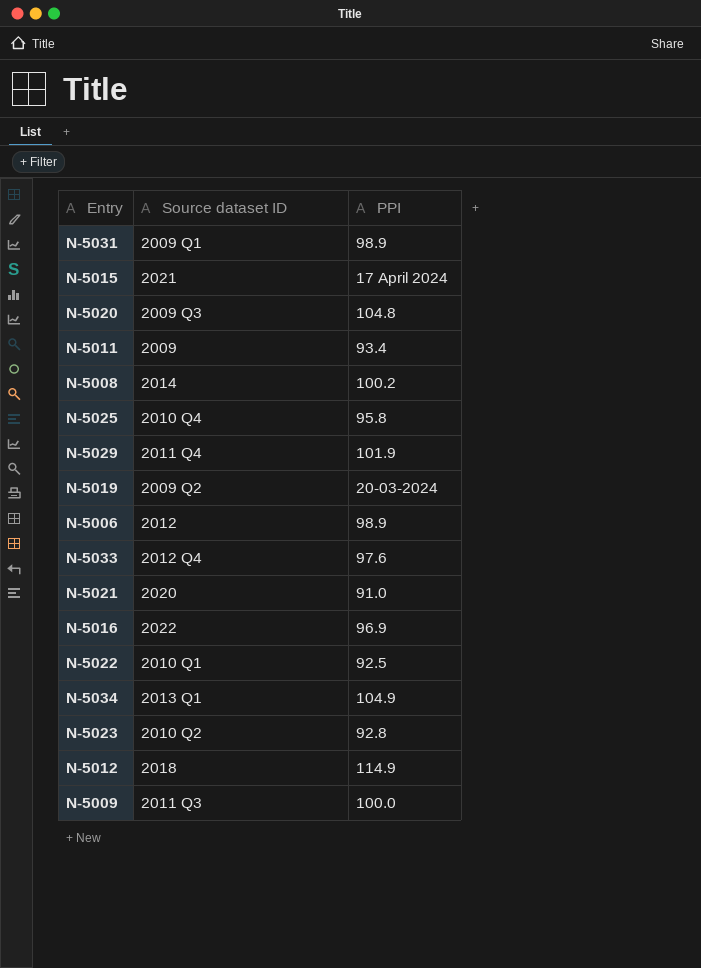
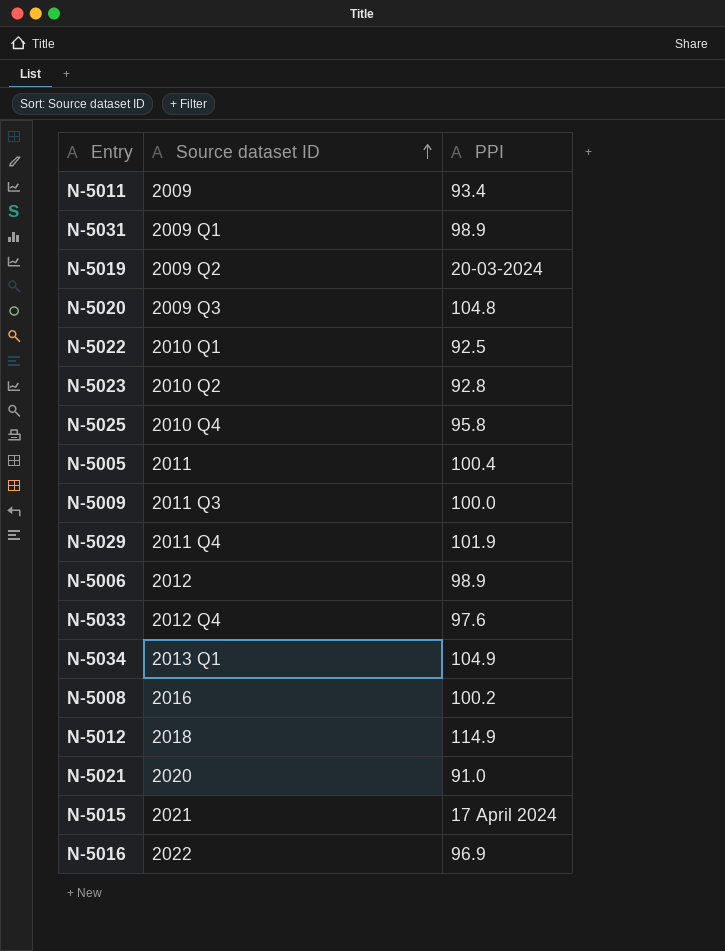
row order: none -> Source dataset ID ascending
row N-5005: none -> 2011 | 100.4
N-5008 | Source dataset ID: 2014 -> 2016

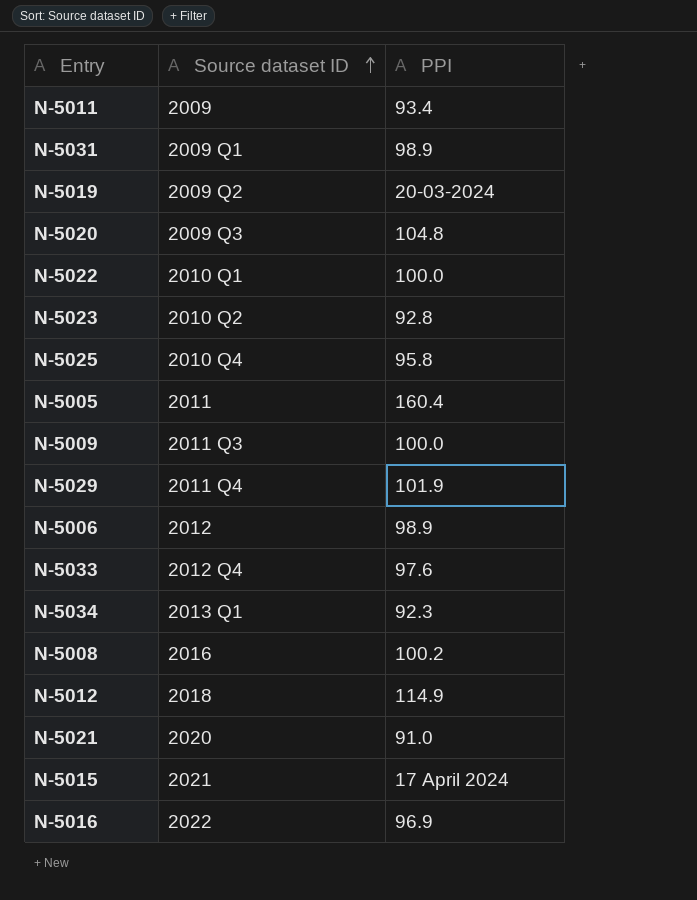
N-5022 | PPI: 92.5 -> 100.0
N-5005 | PPI: 100.4 -> 160.4
N-5034 | PPI: 104.9 -> 92.3

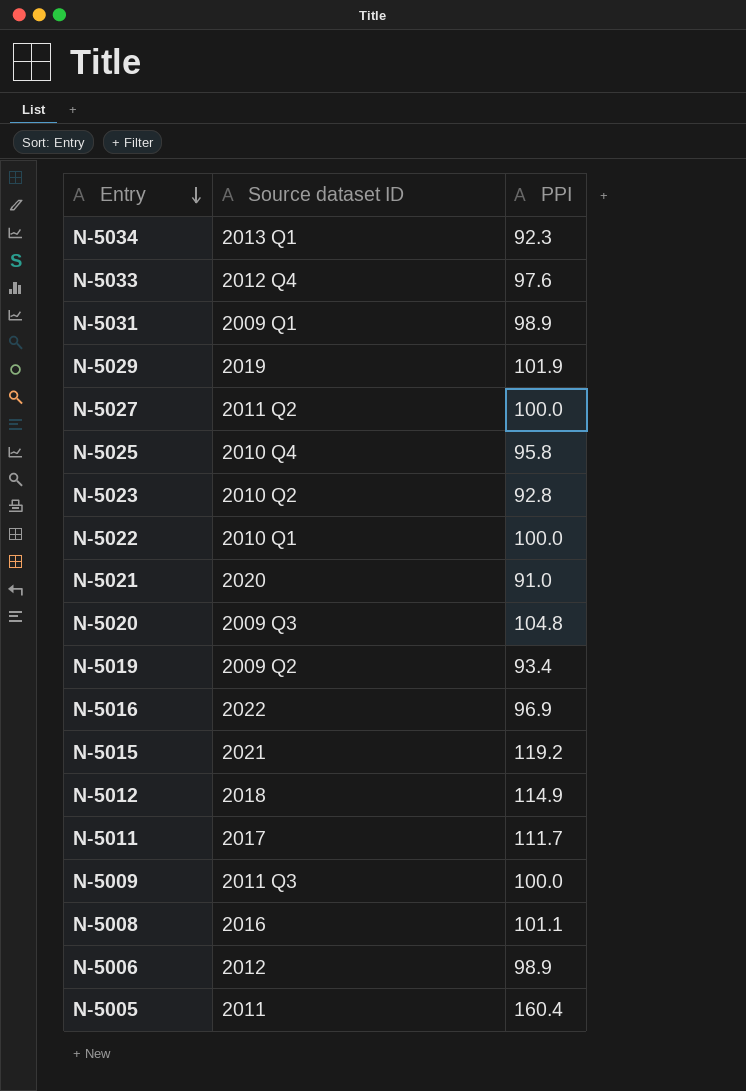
row order: Source dataset ID ascending -> Entry descending
N-5029 | Source dataset ID: 2011 Q4 -> 2019
row N-5027: none -> 2011 Q2 | 100.0
N-5019 | PPI: 20-03-2024 -> 93.4
N-5015 | PPI: 17 April 2024 -> 119.2
N-5011 | Source dataset ID: 2009 -> 2017
N-5011 | PPI: 93.4 -> 111.7
N-5008 | PPI: 100.2 -> 101.1

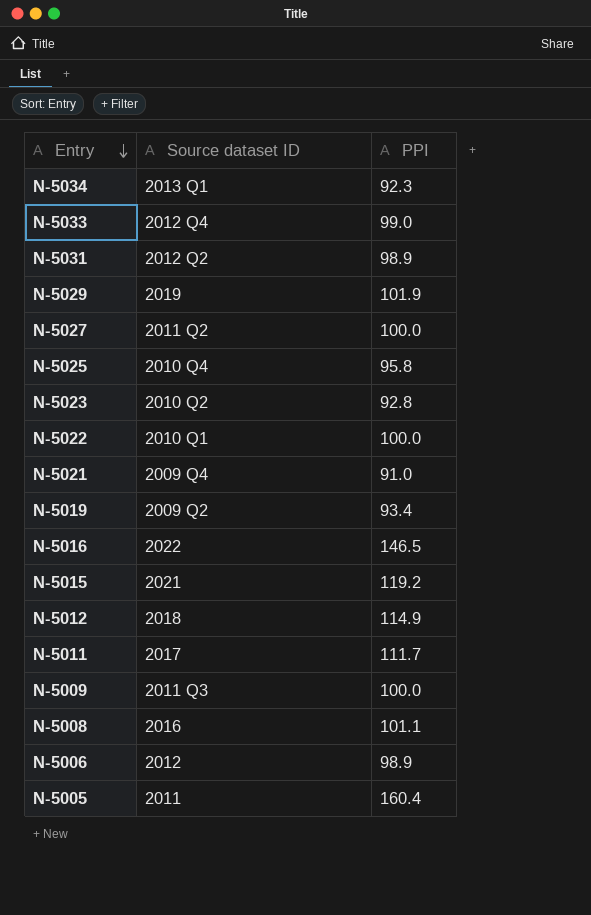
row N-5020: 2009 Q3 | 104.8 -> none
N-5033 | PPI: 97.6 -> 99.0
N-5031 | Source dataset ID: 2009 Q1 -> 2012 Q2
N-5021 | Source dataset ID: 2020 -> 2009 Q4
N-5016 | PPI: 96.9 -> 146.5

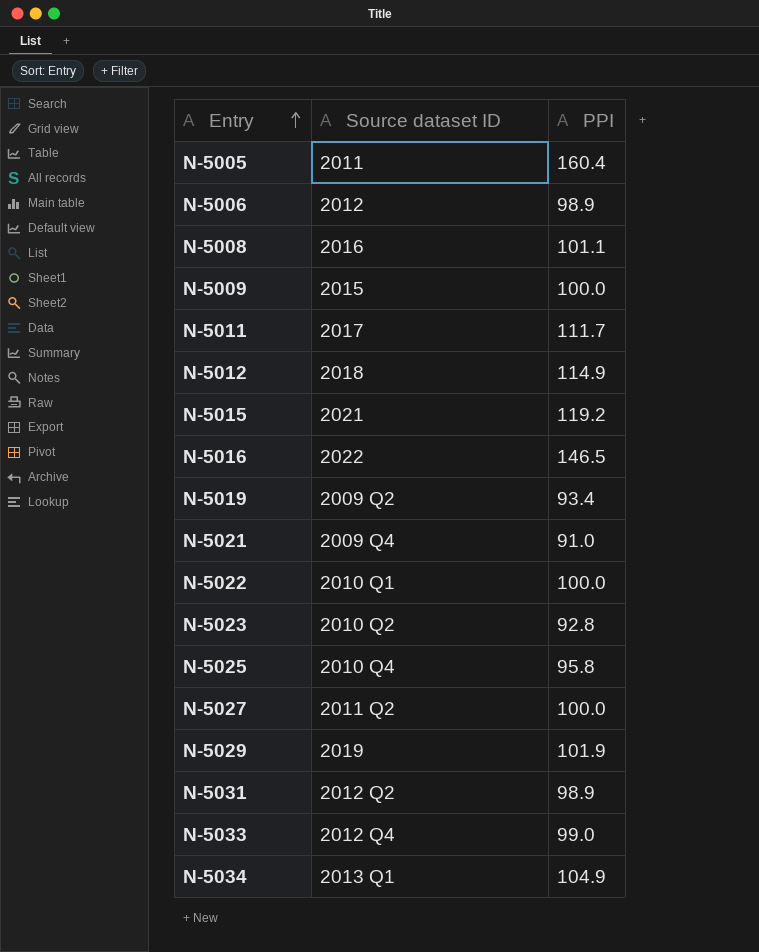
row order: Entry descending -> Entry ascending
N-5009 | Source dataset ID: 2011 Q3 -> 2015
N-5034 | PPI: 92.3 -> 104.9

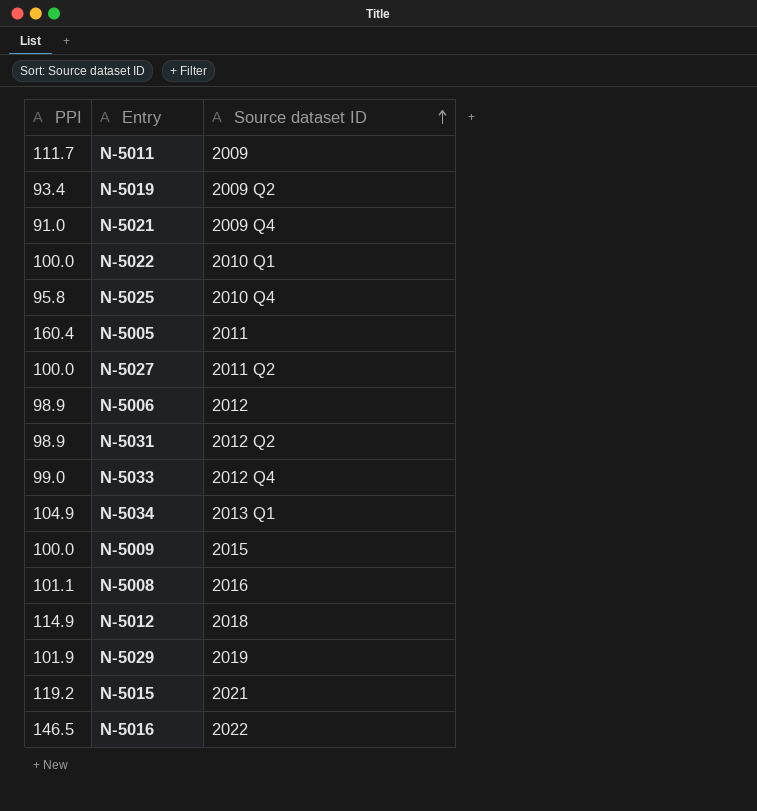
row order: Entry ascending -> Source dataset ID ascending
column PPI | position: 3 -> 1
row N-5023: 2010 Q2 | 92.8 -> none
N-5011 | Source dataset ID: 2017 -> 2009

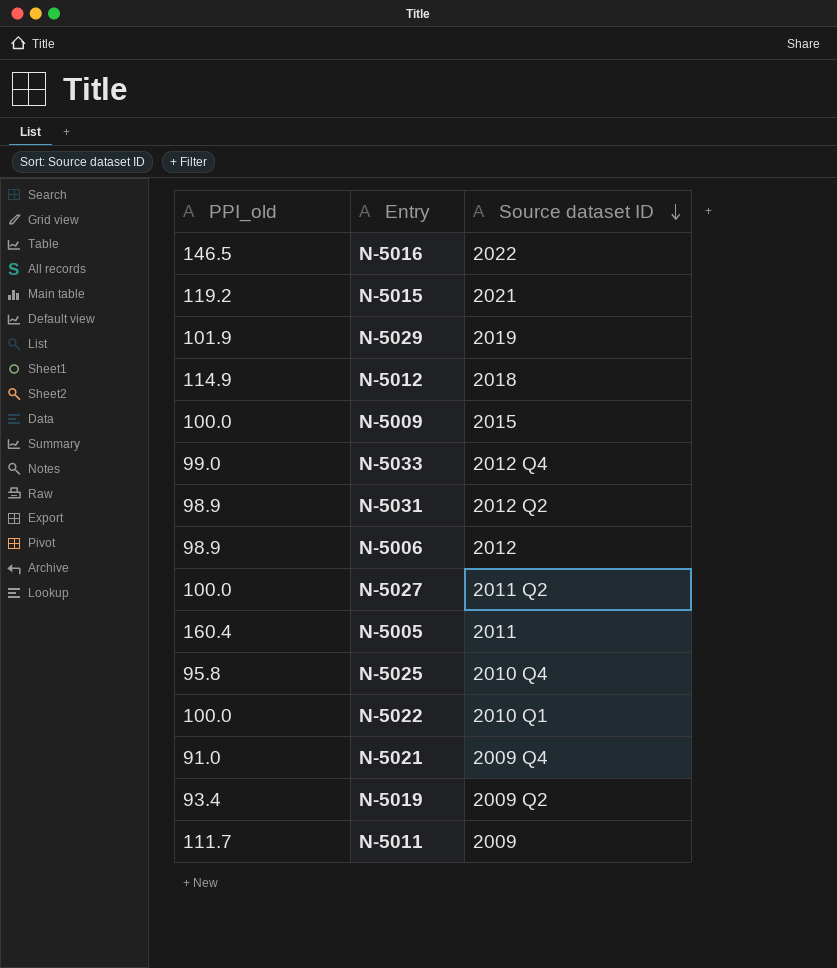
row order: Source dataset ID ascending -> Source dataset ID descending
column name: PPI -> PPI_old
row N-5034: 104.9 | 2013 Q1 -> none
row N-5008: 101.1 | 2016 -> none

